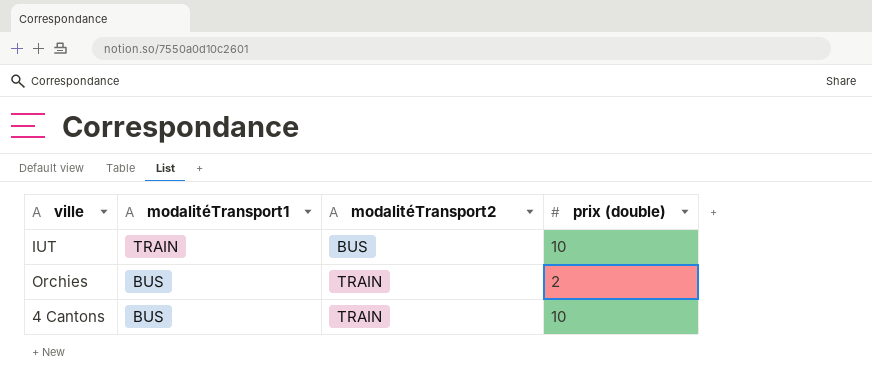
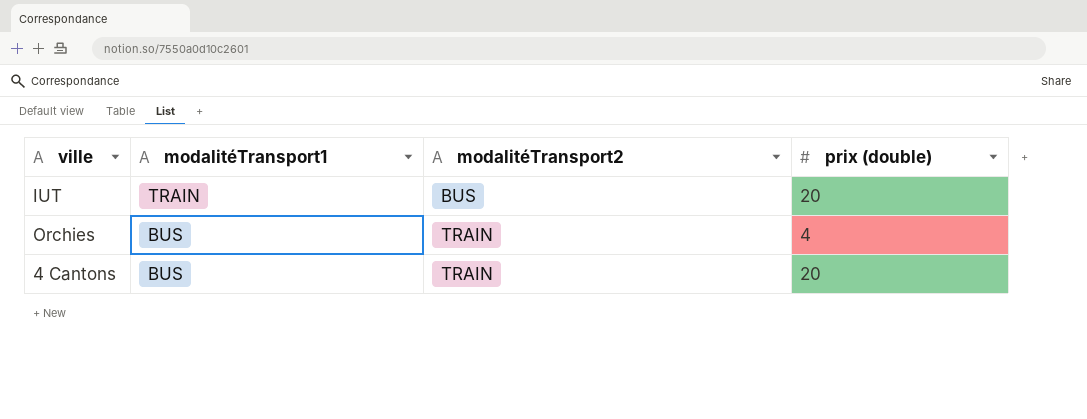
IUT | prix (double): 10 -> 20
Orchies | prix (double): 2 -> 4
4 Cantons | prix (double): 10 -> 20

